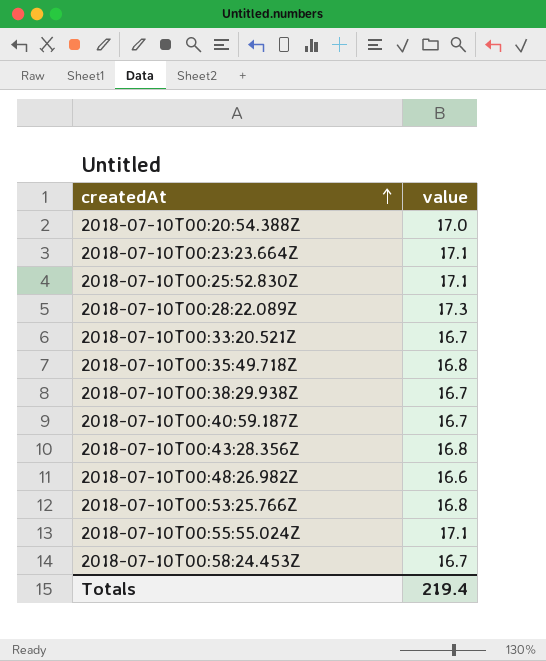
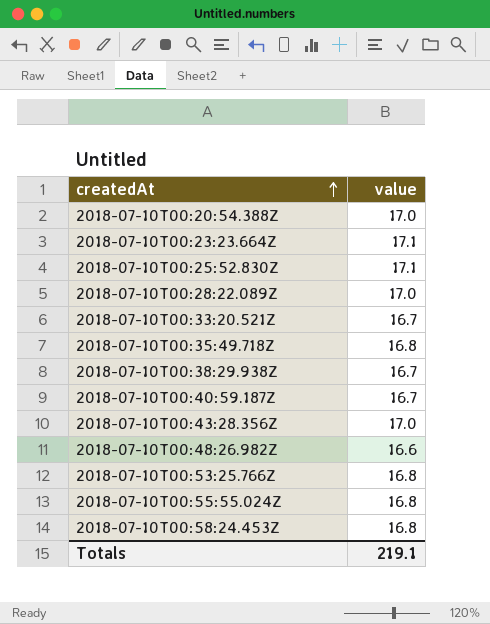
2018-07-10T00:28:22.089Z | value: 17.3 -> 17.0
2018-07-10T00:43:28.356Z | value: 16.8 -> 17.0
2018-07-10T00:55:55.024Z | value: 17.1 -> 16.8
2018-07-10T00:58:24.453Z | value: 16.7 -> 16.8
Totals | value: 219.4 -> 219.1

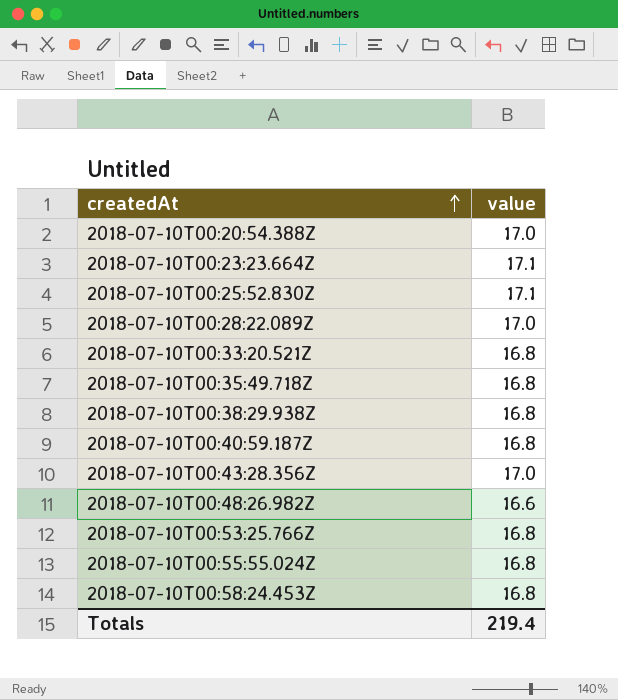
2018-07-10T00:33:20.521Z | value: 16.7 -> 16.8
2018-07-10T00:38:29.938Z | value: 16.7 -> 16.8
2018-07-10T00:40:59.187Z | value: 16.7 -> 16.8
Totals | value: 219.1 -> 219.4

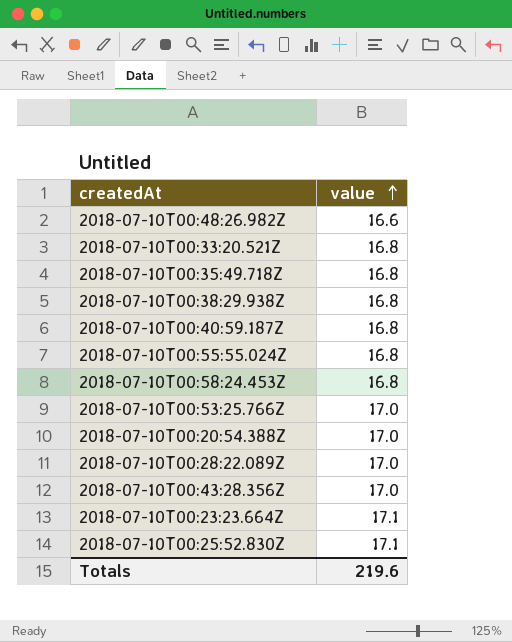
row order: createdAt ascending -> value ascending
2018-07-10T00:53:25.766Z | value: 16.8 -> 17.0
Totals | value: 219.4 -> 219.6

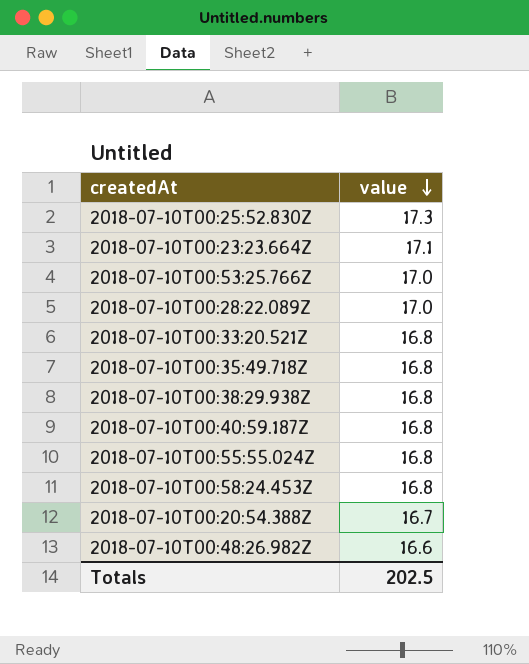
row order: value ascending -> value descending
row 2018-07-10T00:43:28.356Z: 17.0 -> none
2018-07-10T00:25:52.830Z | value: 17.1 -> 17.3
2018-07-10T00:20:54.388Z | value: 17.0 -> 16.7
Totals | value: 219.6 -> 202.5

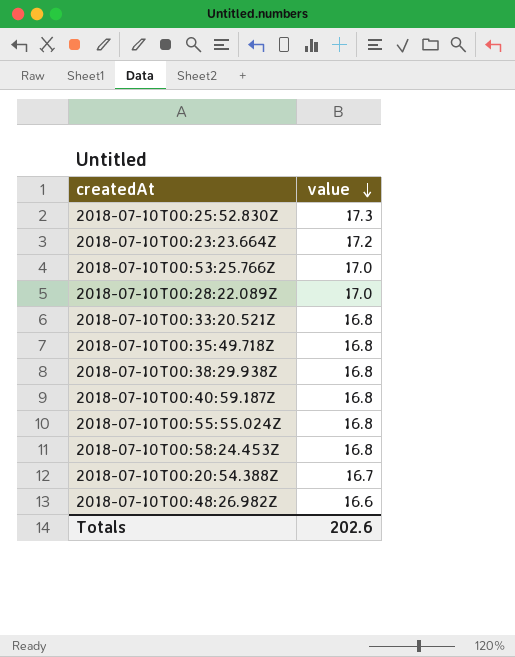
2018-07-10T00:23:23.664Z | value: 17.1 -> 17.2
Totals | value: 202.5 -> 202.6

